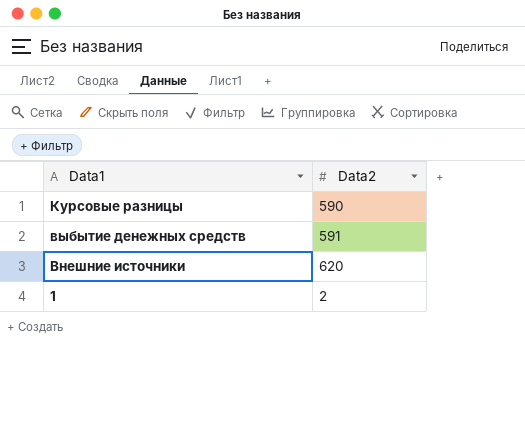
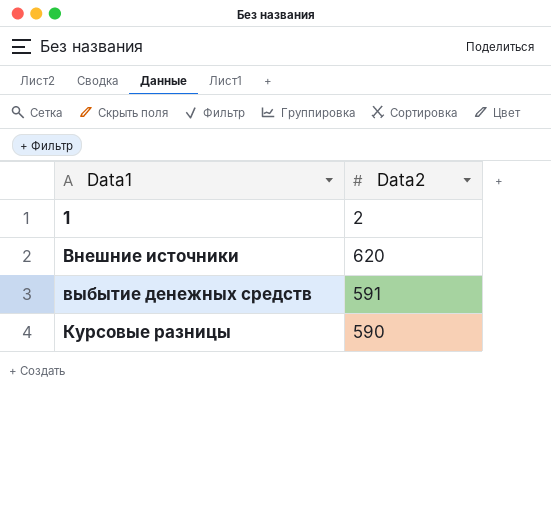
row order: Data1 descending -> Data1 ascending

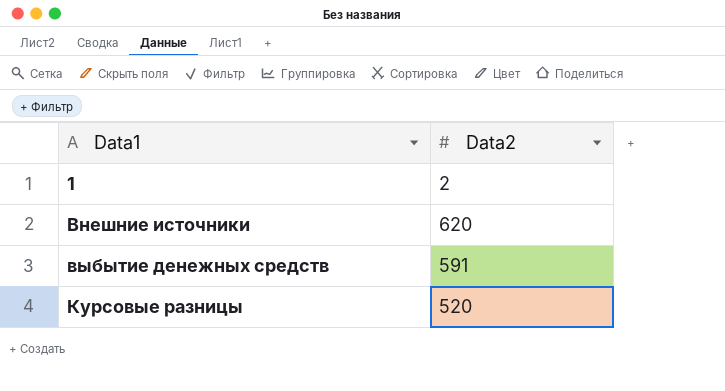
Курсовые разницы | Data2: 590 -> 520

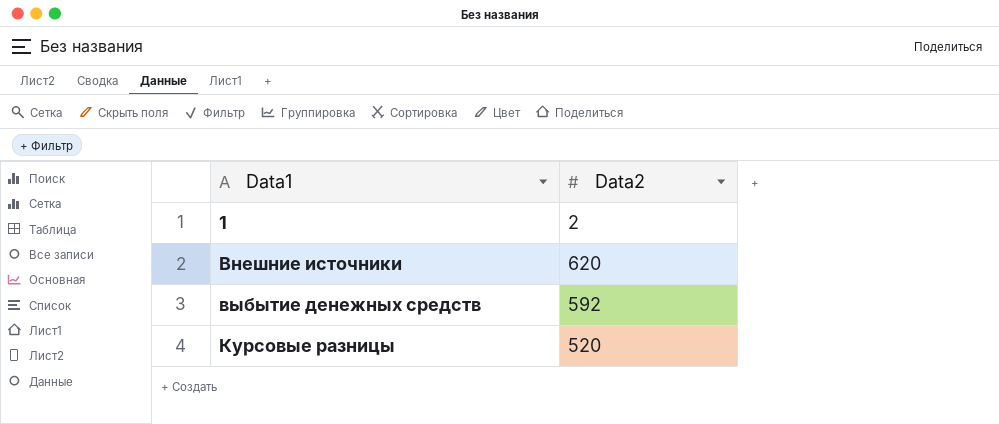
выбытие денежных средств | Data2: 591 -> 592

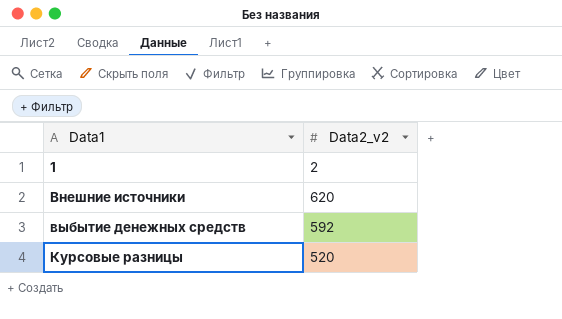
column name: Data2 -> Data2_v2

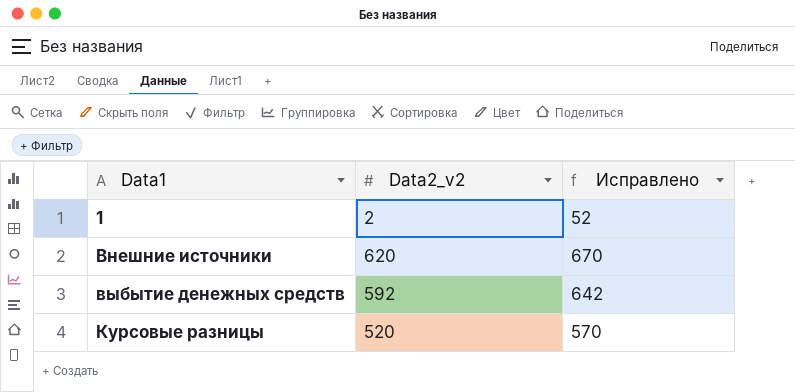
column Исправлено | formula: none -> [Data2_v2] + 50

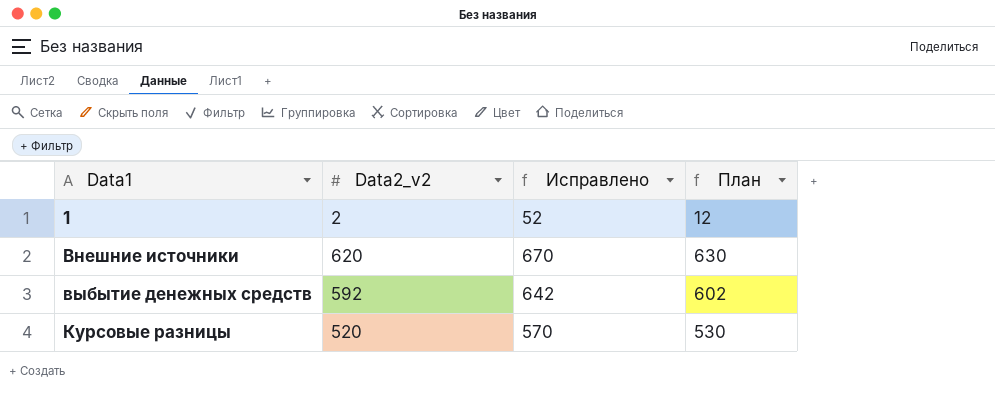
column План | formula: none -> [Data2_v2] + 10

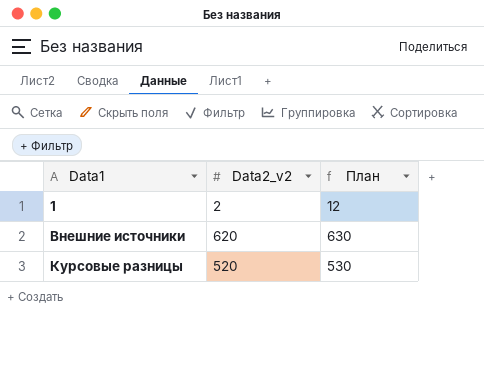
column Исправлено | formula: [Data2_v2] + 50 -> none
row выбытие денежных средств: 592 | 642 | 602 -> none

